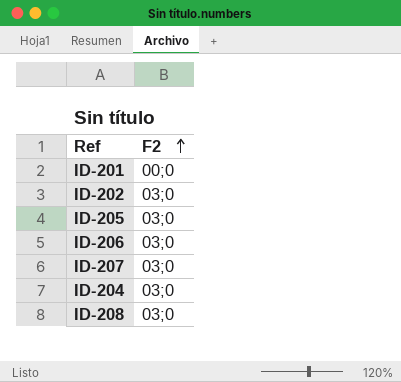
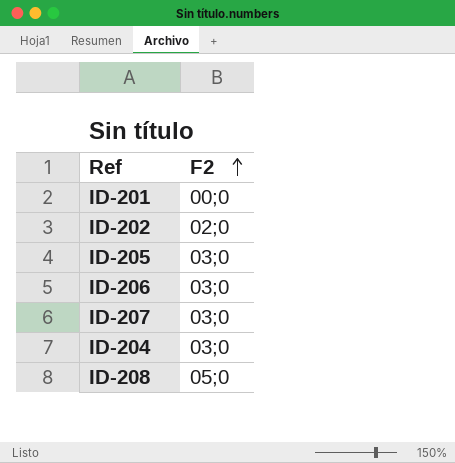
ID-202 | F2: 03;0 -> 02;0
ID-208 | F2: 03;0 -> 05;0

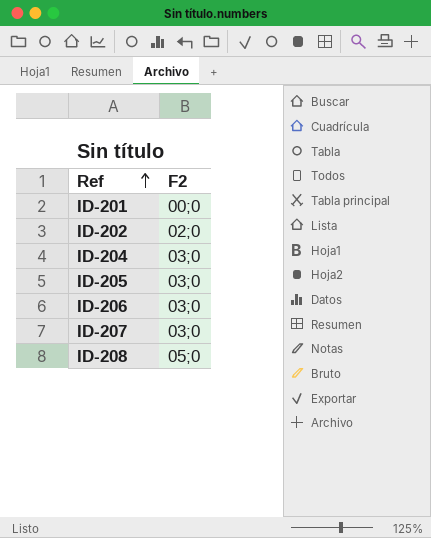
row order: F2 ascending -> Ref ascending

